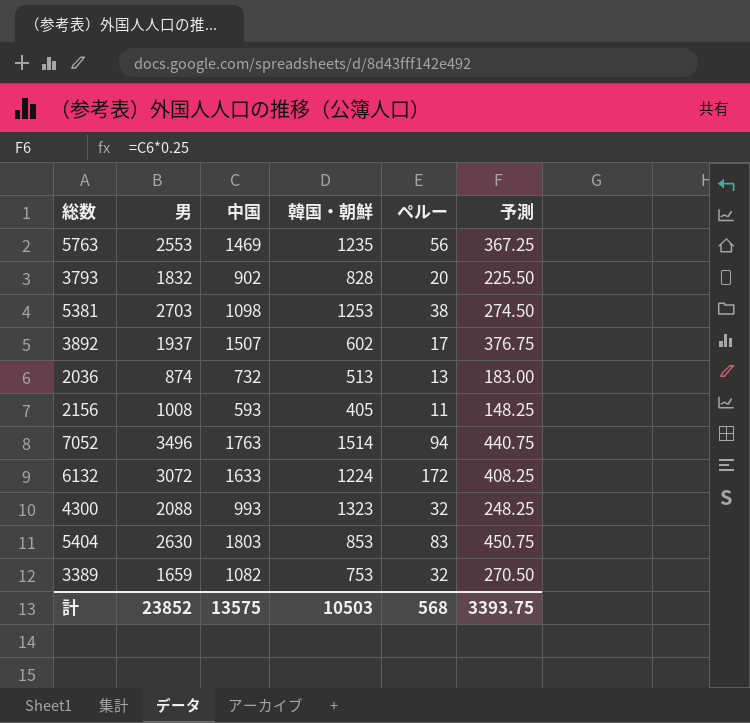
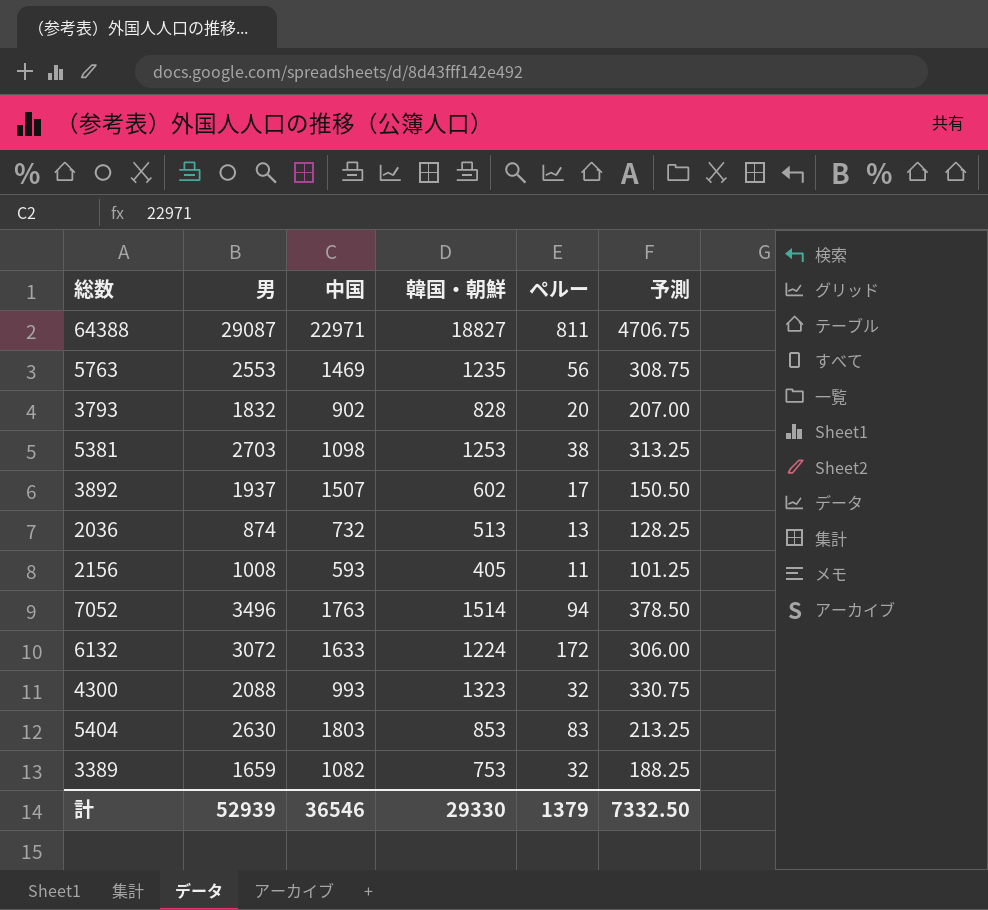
column 予測 | formula: [中国] * 0.25 -> [韓国・朝鮮] * 0.25
row 64388: none -> 29087 | 22971 | 18827 | 811 | 4706.75
計 | 男: 23852 -> 52939
計 | 中国: 13575 -> 36546
計 | 韓国・朝鮮: 10503 -> 29330
計 | ペルー: 568 -> 1379
計 | 予測: 3393.75 -> 7332.50

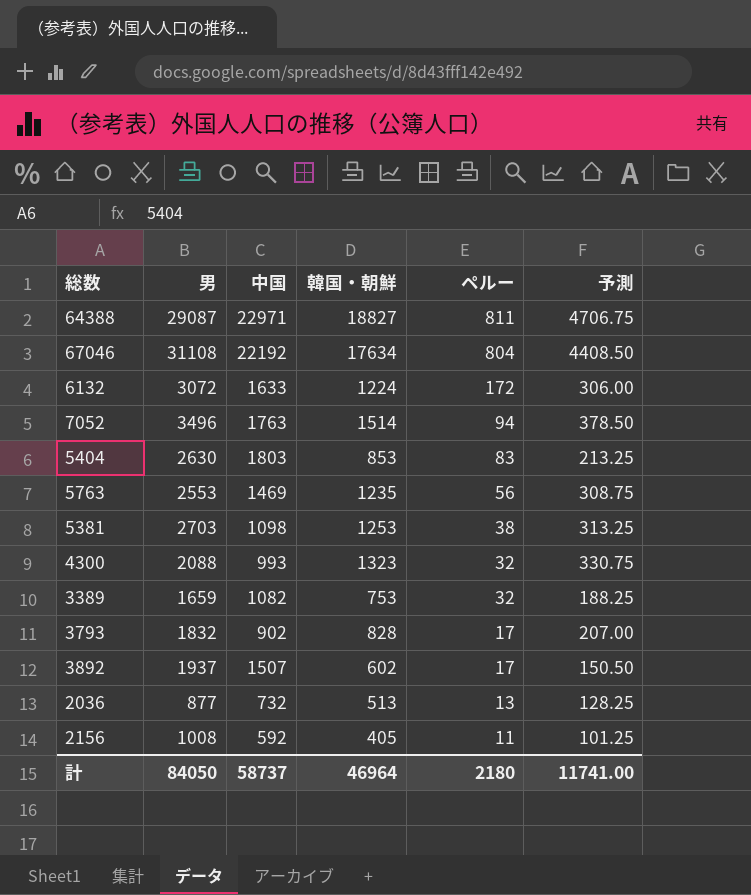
row order: none -> ペルー descending
row 67046: none -> 31108 | 22192 | 17634 | 804 | 4408.50
3793 | ペルー: 20 -> 17
2036 | 男: 874 -> 877
2156 | 中国: 593 -> 592
計 | 男: 52939 -> 84050
計 | 中国: 36546 -> 58737
計 | 韓国・朝鮮: 29330 -> 46964
計 | ペルー: 1379 -> 2180
計 | 予測: 7332.50 -> 11741.00

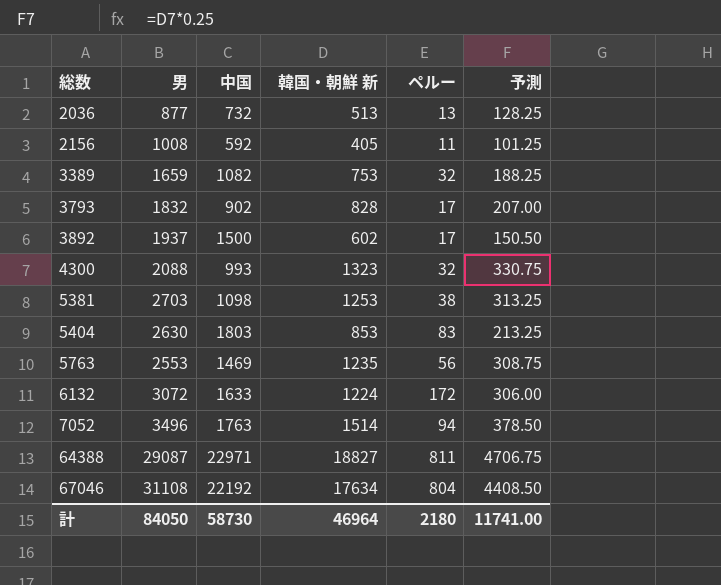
row order: ペルー descending -> 総数 ascending
column name: 韓国・朝鮮 -> 韓国・朝鮮 新
3892 | 中国: 1507 -> 1500
計 | 中国: 58737 -> 58730

